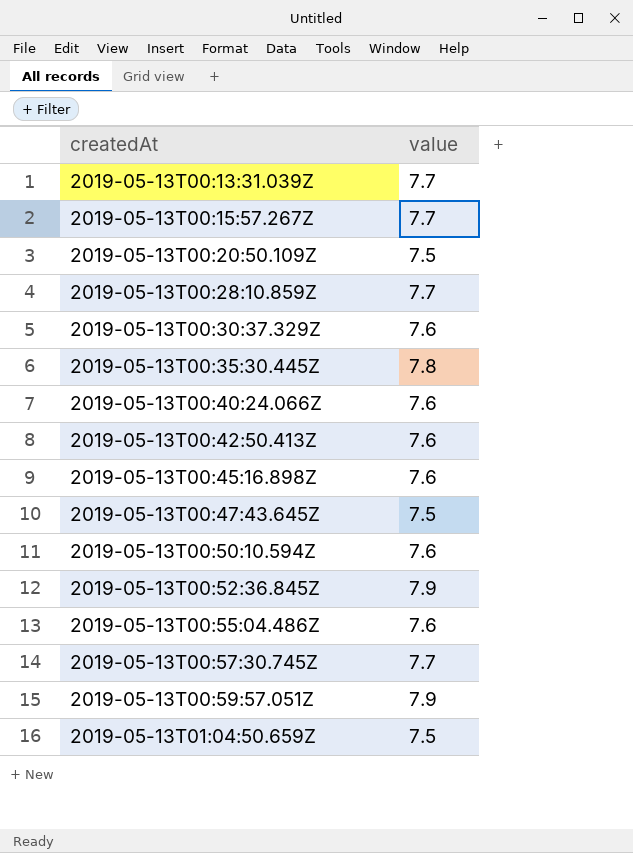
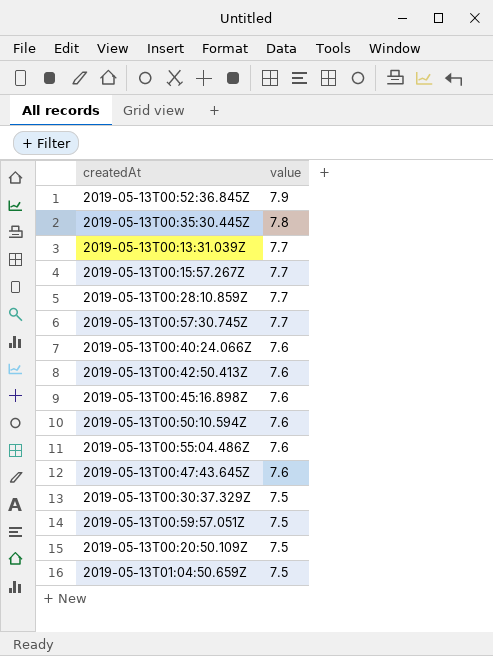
row order: createdAt ascending -> value descending
2019-05-13T00:47:43.645Z | value: 7.5 -> 7.6
2019-05-13T00:30:37.329Z | value: 7.6 -> 7.5
2019-05-13T00:59:57.051Z | value: 7.9 -> 7.5

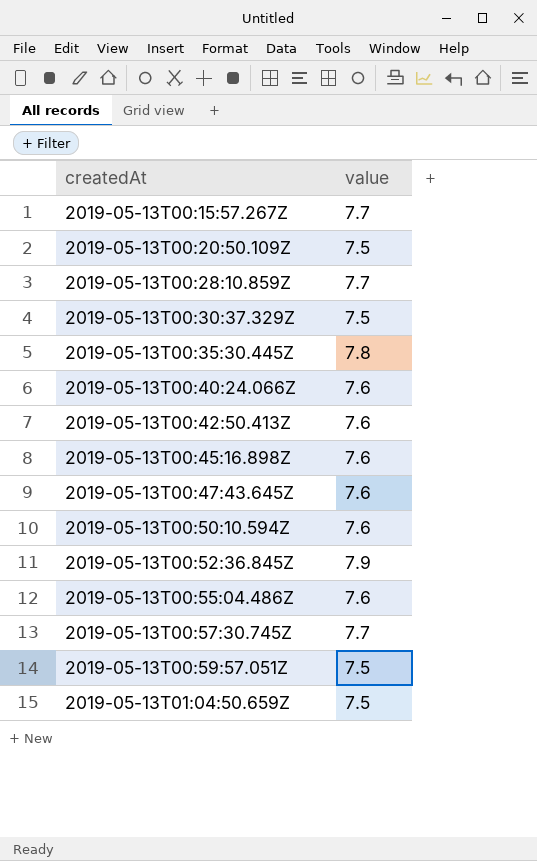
row order: value descending -> createdAt ascending
row 2019-05-13T00:13:31.039Z: 7.7 -> none

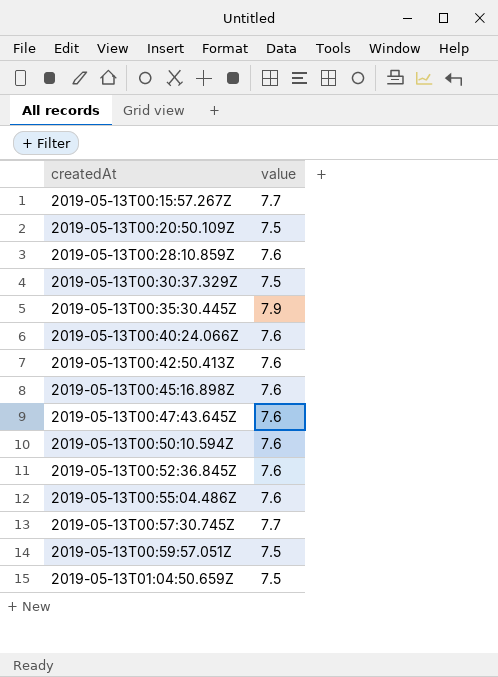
2019-05-13T00:28:10.859Z | value: 7.7 -> 7.6
2019-05-13T00:35:30.445Z | value: 7.8 -> 7.9
2019-05-13T00:52:36.845Z | value: 7.9 -> 7.6

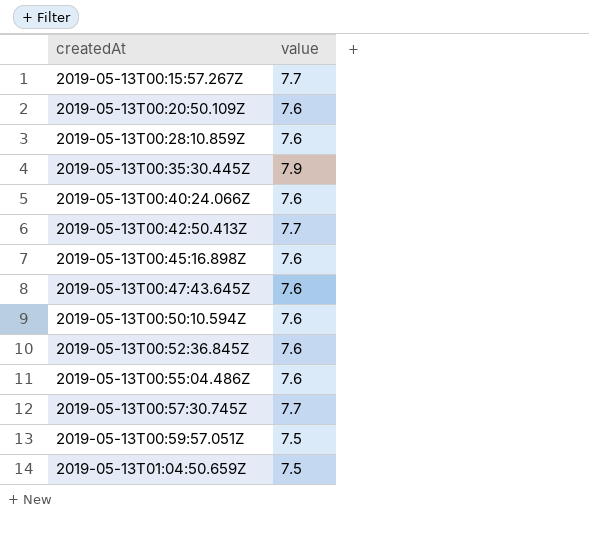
row 2019-05-13T00:30:37.329Z: 7.5 -> none
2019-05-13T00:20:50.109Z | value: 7.5 -> 7.6
2019-05-13T00:42:50.413Z | value: 7.6 -> 7.7

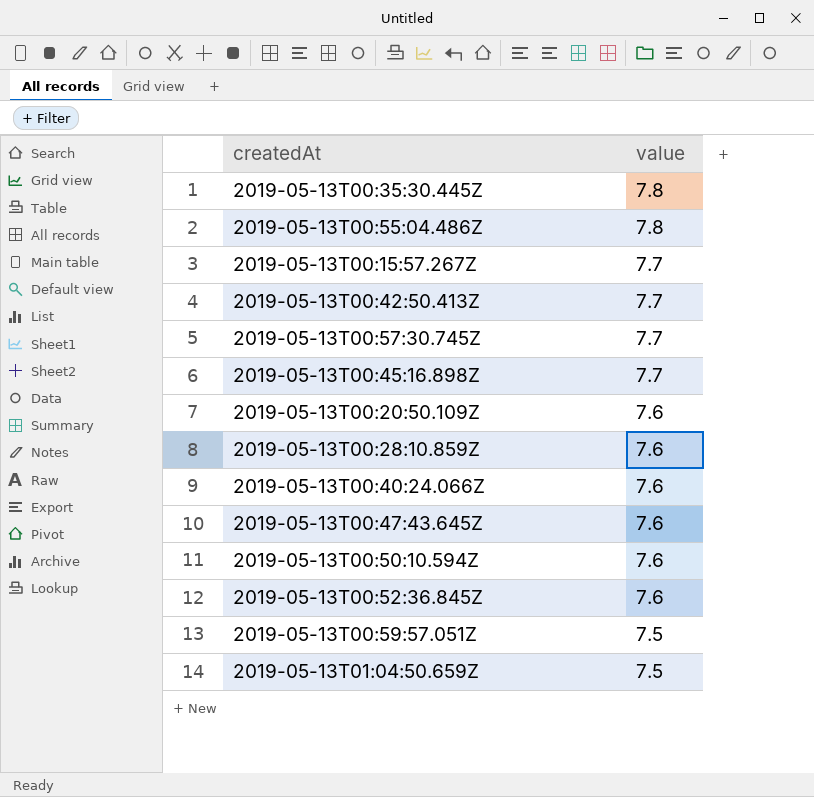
row order: createdAt ascending -> value descending
2019-05-13T00:35:30.445Z | value: 7.9 -> 7.8
2019-05-13T00:55:04.486Z | value: 7.6 -> 7.8
2019-05-13T00:45:16.898Z | value: 7.6 -> 7.7

